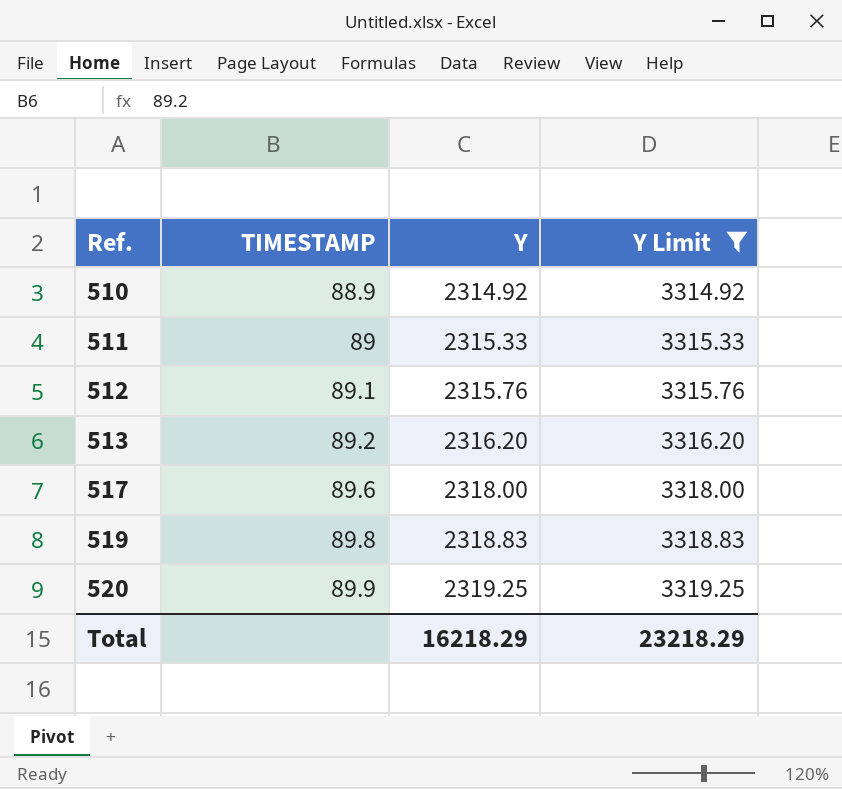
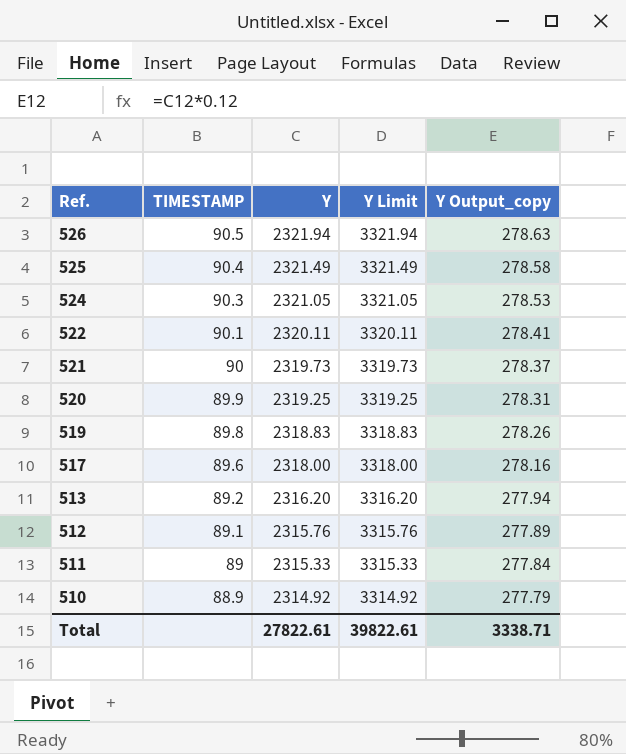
filter: Y Limit <= 3319.25 -> none
row order: Ref. ascending -> Ref. descending
column Y Output_copy | formula: none -> [Y] * 0.12
Total | Y: 16218.29 -> 27822.61
Total | Y Limit: 23218.29 -> 39822.61

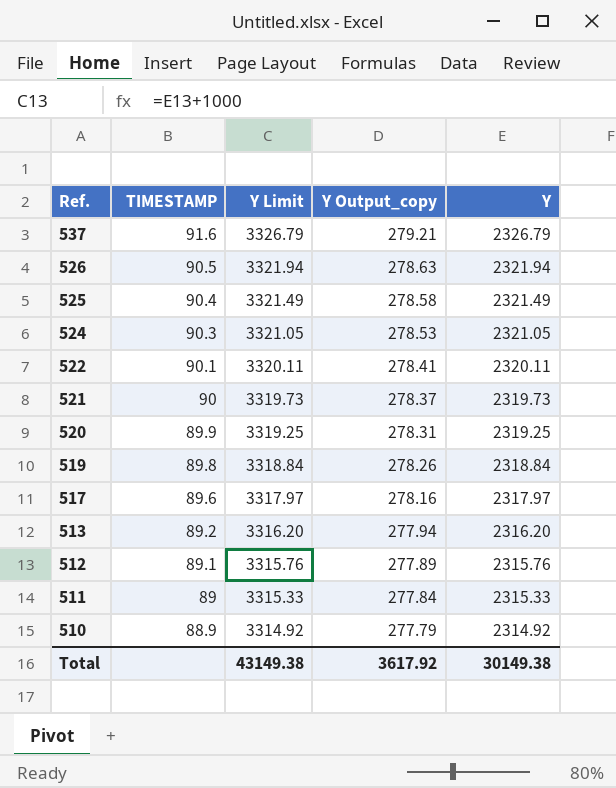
column Y | position: 3 -> 5
row 537: none -> 91.6 | 3326.79 | 279.21 | 2326.79
519 | Y Limit: 3318.83 -> 3318.84
519 | Y: 2318.83 -> 2318.84
517 | Y Limit: 3318.00 -> 3317.97
517 | Y: 2318.00 -> 2317.97
Total | Y Limit: 39822.61 -> 43149.38
Total | Y Output_copy: 3338.71 -> 3617.92
Total | Y: 27822.61 -> 30149.38

